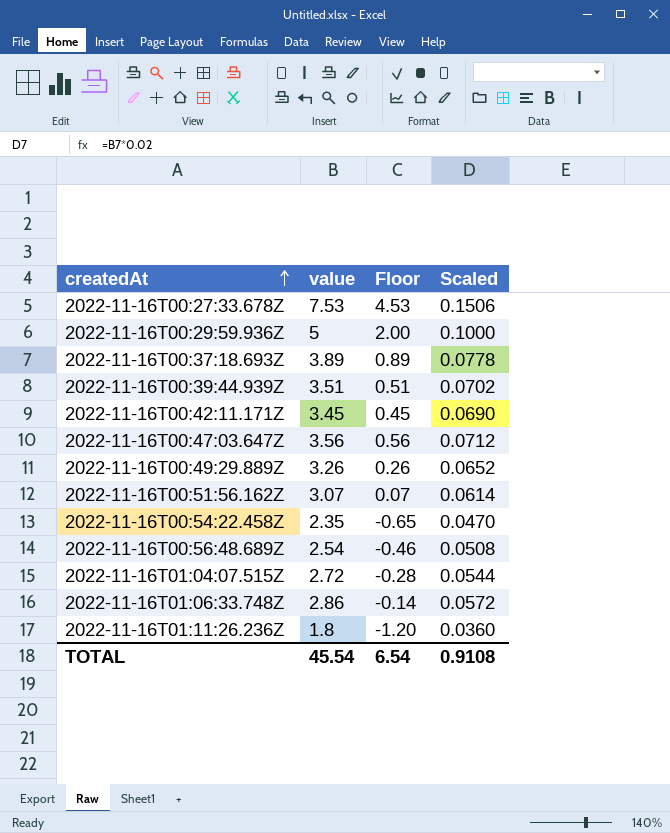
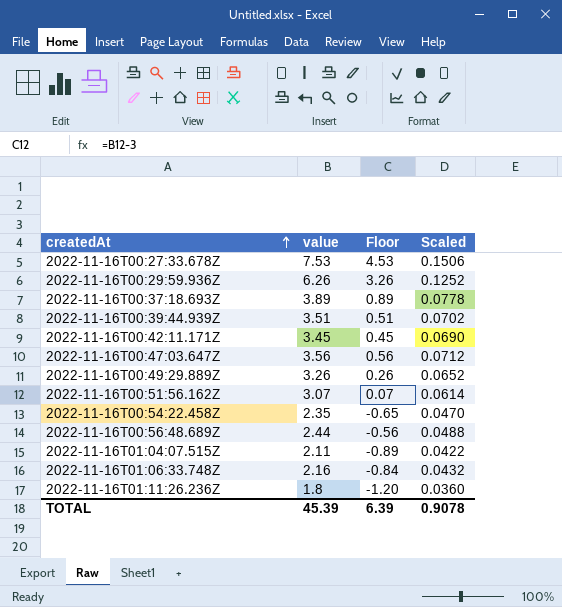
2022-11-16T00:29:59.936Z | value: 5 -> 6.26
2022-11-16T00:29:59.936Z | Floor: 2.00 -> 3.26
2022-11-16T00:29:59.936Z | Scaled: 0.1000 -> 0.1252
2022-11-16T00:56:48.689Z | value: 2.54 -> 2.44
2022-11-16T00:56:48.689Z | Floor: -0.46 -> -0.56
2022-11-16T00:56:48.689Z | Scaled: 0.0508 -> 0.0488
2022-11-16T01:04:07.515Z | value: 2.72 -> 2.11
2022-11-16T01:04:07.515Z | Floor: -0.28 -> -0.89
2022-11-16T01:04:07.515Z | Scaled: 0.0544 -> 0.0422
2022-11-16T01:06:33.748Z | value: 2.86 -> 2.16
2022-11-16T01:06:33.748Z | Floor: -0.14 -> -0.84
2022-11-16T01:06:33.748Z | Scaled: 0.0572 -> 0.0432
TOTAL | value: 45.54 -> 45.39
TOTAL | Floor: 6.54 -> 6.39
TOTAL | Scaled: 0.9108 -> 0.9078

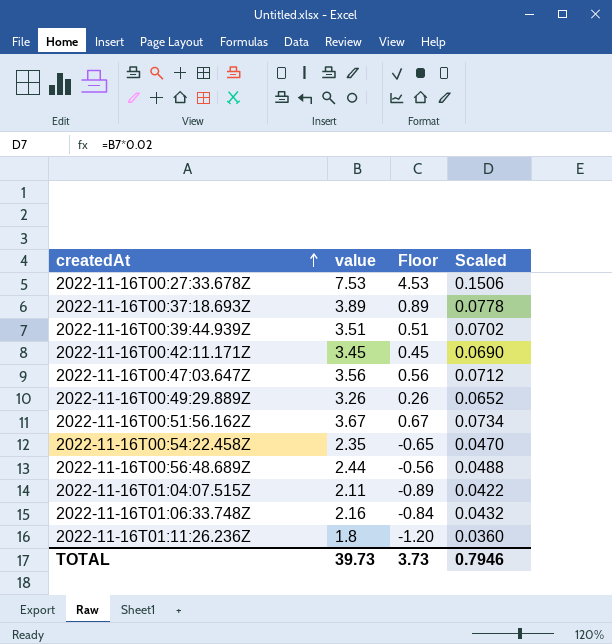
row 2022-11-16T00:29:59.936Z: 6.26 | 3.26 | 0.1252 -> none
2022-11-16T00:51:56.162Z | value: 3.07 -> 3.67
2022-11-16T00:51:56.162Z | Floor: 0.07 -> 0.67
2022-11-16T00:51:56.162Z | Scaled: 0.0614 -> 0.0734
TOTAL | value: 45.39 -> 39.73
TOTAL | Floor: 6.39 -> 3.73
TOTAL | Scaled: 0.9078 -> 0.7946

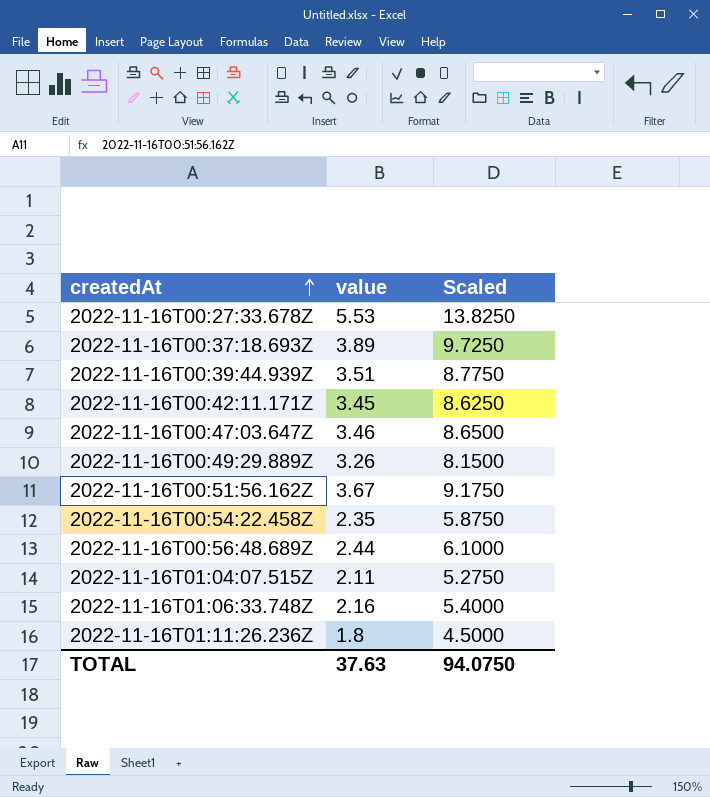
column Floor | formula: [value] - 3 -> none
column Scaled | formula: [value] * 0.02 -> [value] * 2.5
2022-11-16T00:27:33.678Z | value: 7.53 -> 5.53
2022-11-16T00:47:03.647Z | value: 3.56 -> 3.46
TOTAL | value: 39.73 -> 37.63
TOTAL | Scaled: 0.7946 -> 94.0750

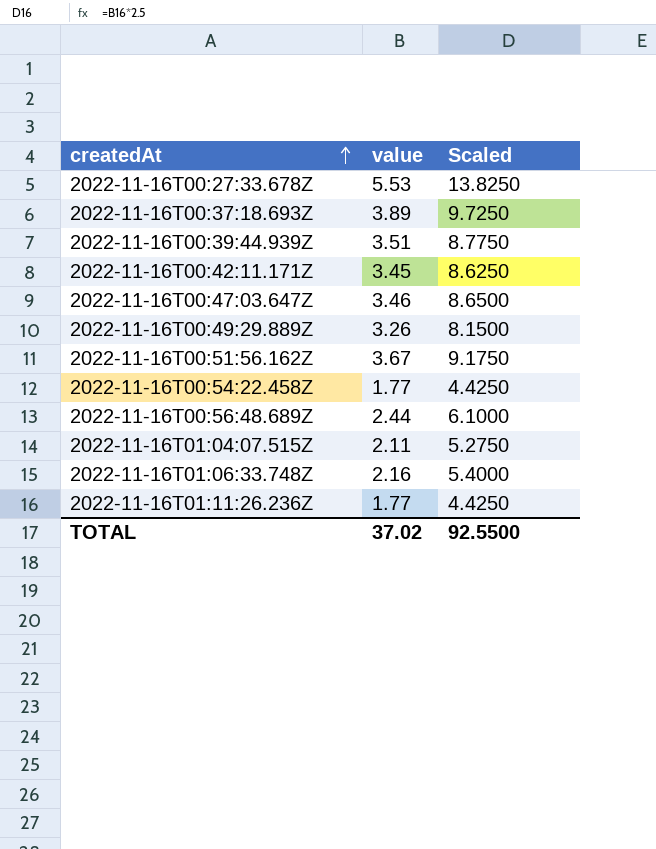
2022-11-16T00:54:22.458Z | value: 2.35 -> 1.77
2022-11-16T00:54:22.458Z | Scaled: 5.8750 -> 4.4250
2022-11-16T01:11:26.236Z | value: 1.8 -> 1.77
2022-11-16T01:11:26.236Z | Scaled: 4.5000 -> 4.4250
TOTAL | value: 37.63 -> 37.02
TOTAL | Scaled: 94.0750 -> 92.5500

